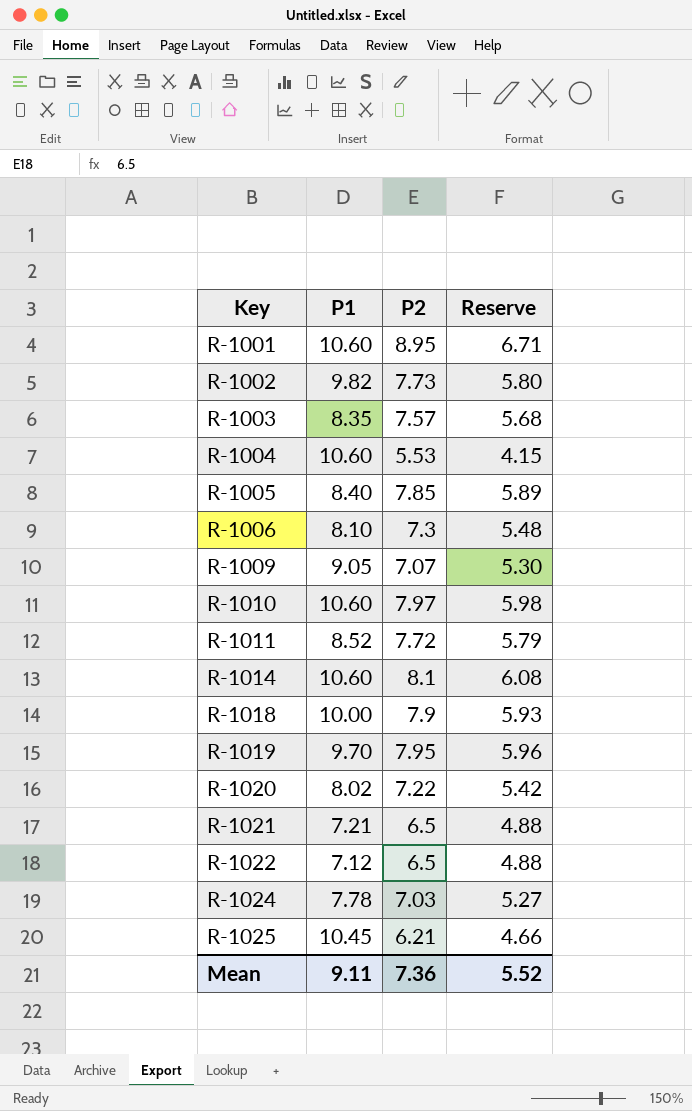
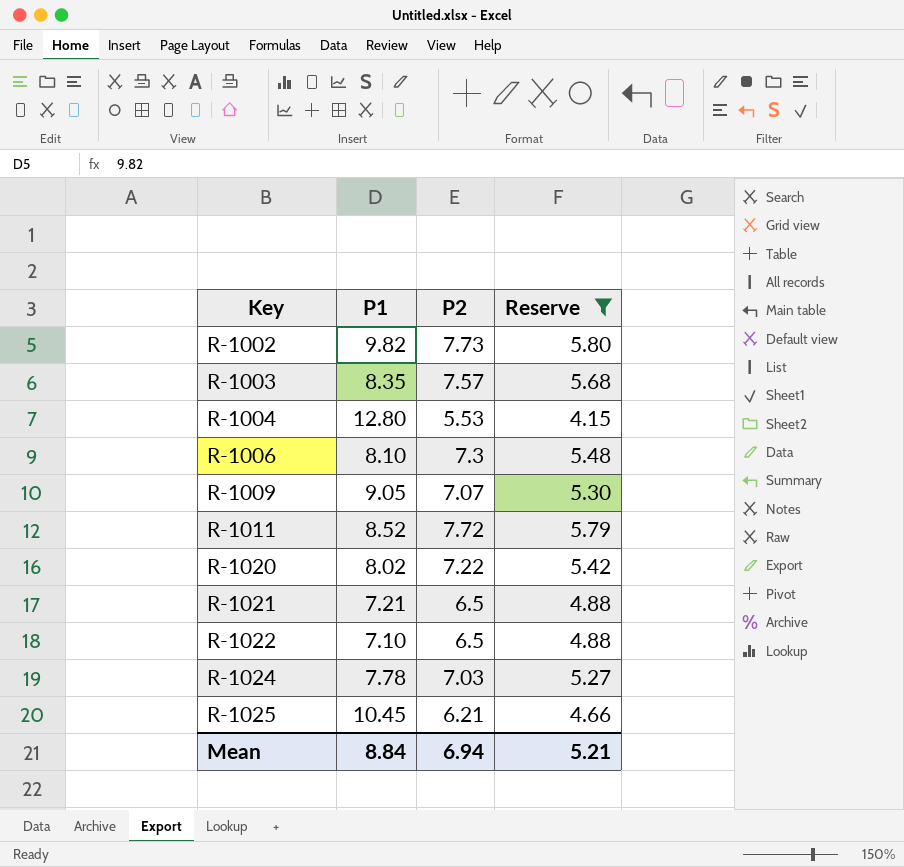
filter: none -> Reserve <= 5.80
R-1004 | P1: 10.60 -> 12.80
R-1022 | P1: 7.12 -> 7.10
Mean | P1: 9.11 -> 8.84
Mean | P2: 7.36 -> 6.94
Mean | Reserve: 5.52 -> 5.21

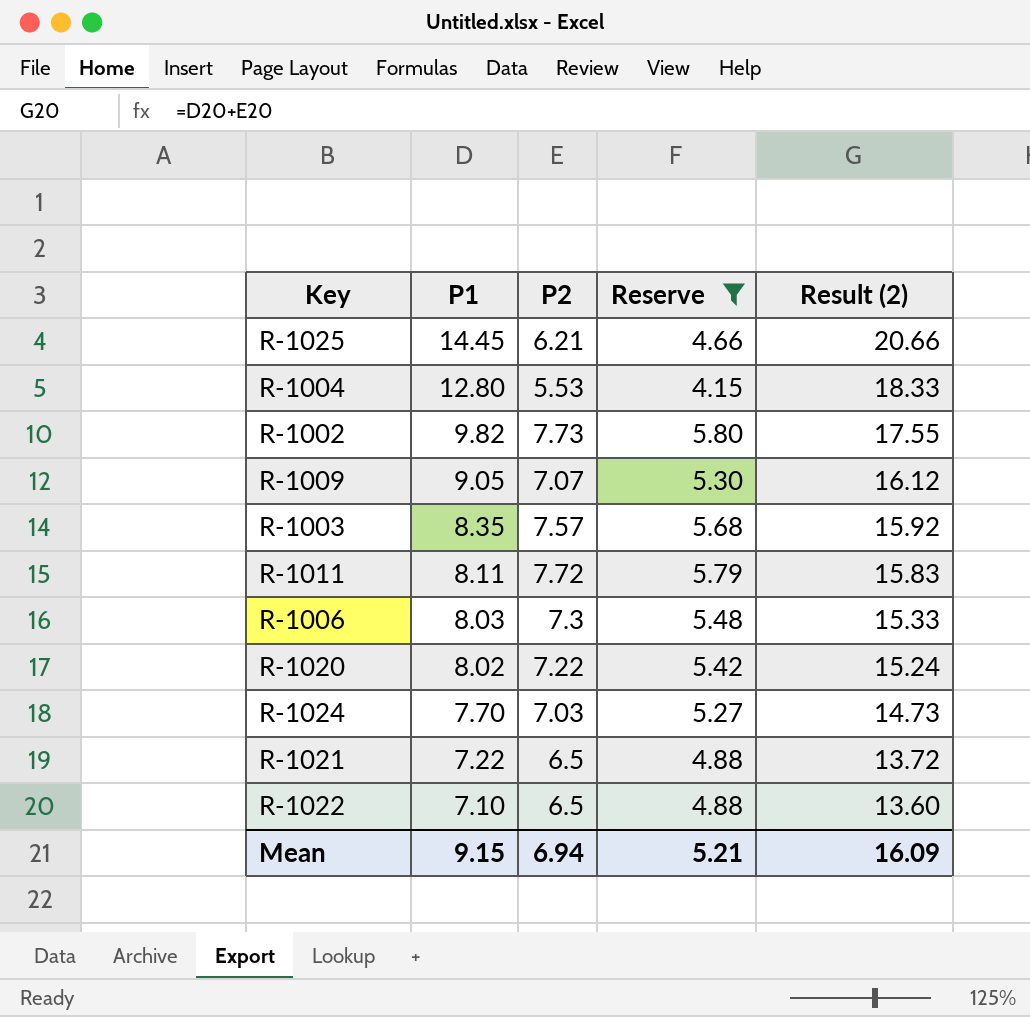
row order: Key ascending -> P1 descending
column Result (2) | formula: none -> [P1] + [P2]
R-1025 | P1: 10.45 -> 14.45
R-1011 | P1: 8.52 -> 8.11
R-1006 | P1: 8.10 -> 8.03
R-1024 | P1: 7.78 -> 7.70
R-1021 | P1: 7.21 -> 7.22
Mean | P1: 8.84 -> 9.15

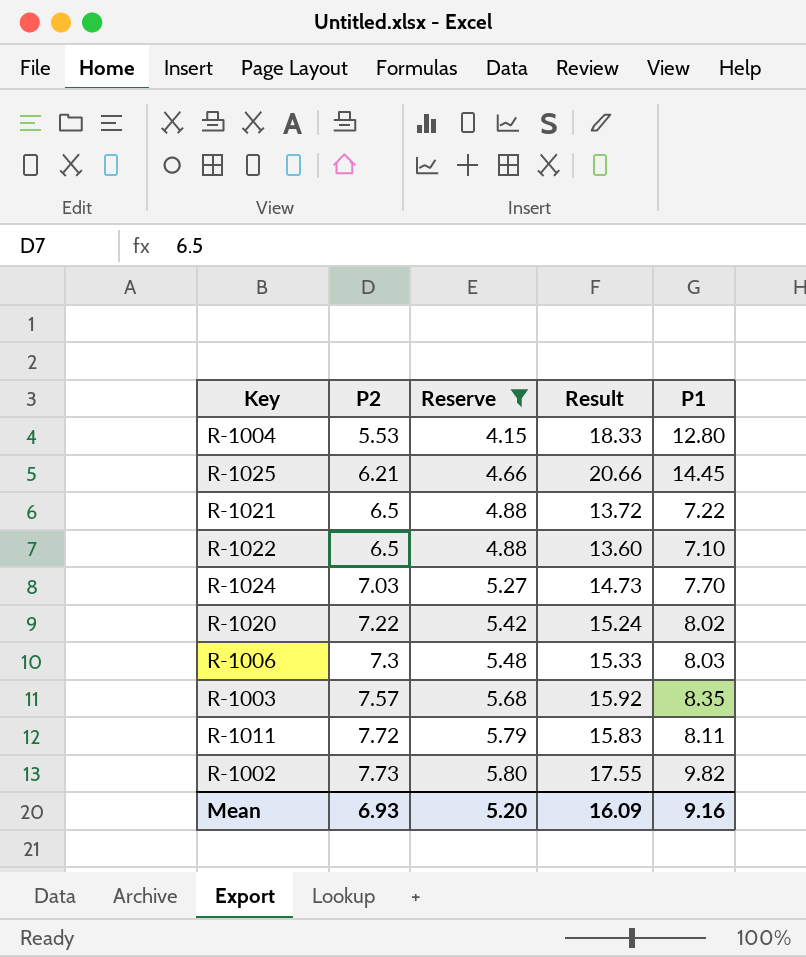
row order: P1 descending -> P2 ascending
column name: Result (2) -> Result
column P1 | position: 2 -> 5
row R-1009: 9.05 | 7.07 | 5.30 | 16.12 -> none
Mean | P2: 6.94 -> 6.93
Mean | Reserve: 5.21 -> 5.20
Mean | P1: 9.15 -> 9.16

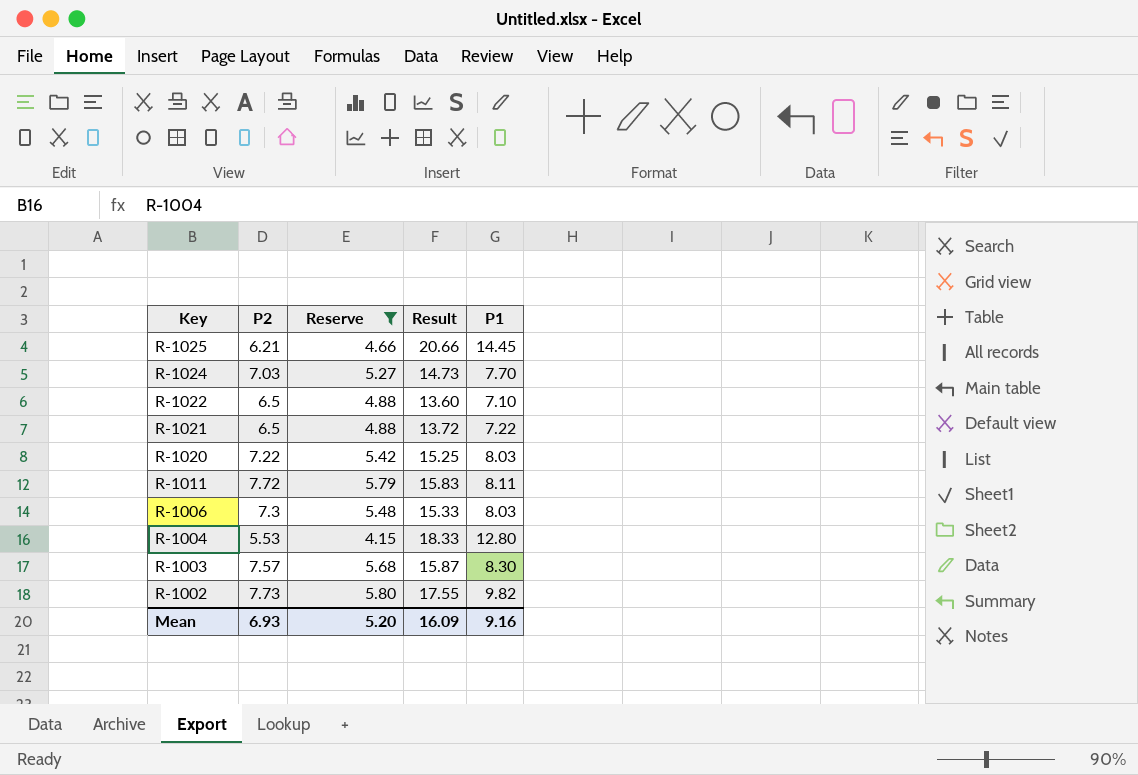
row order: P2 ascending -> Key descending
R-1020 | Result: 15.24 -> 15.25
R-1020 | P1: 8.02 -> 8.03
R-1003 | Result: 15.92 -> 15.87
R-1003 | P1: 8.35 -> 8.30

